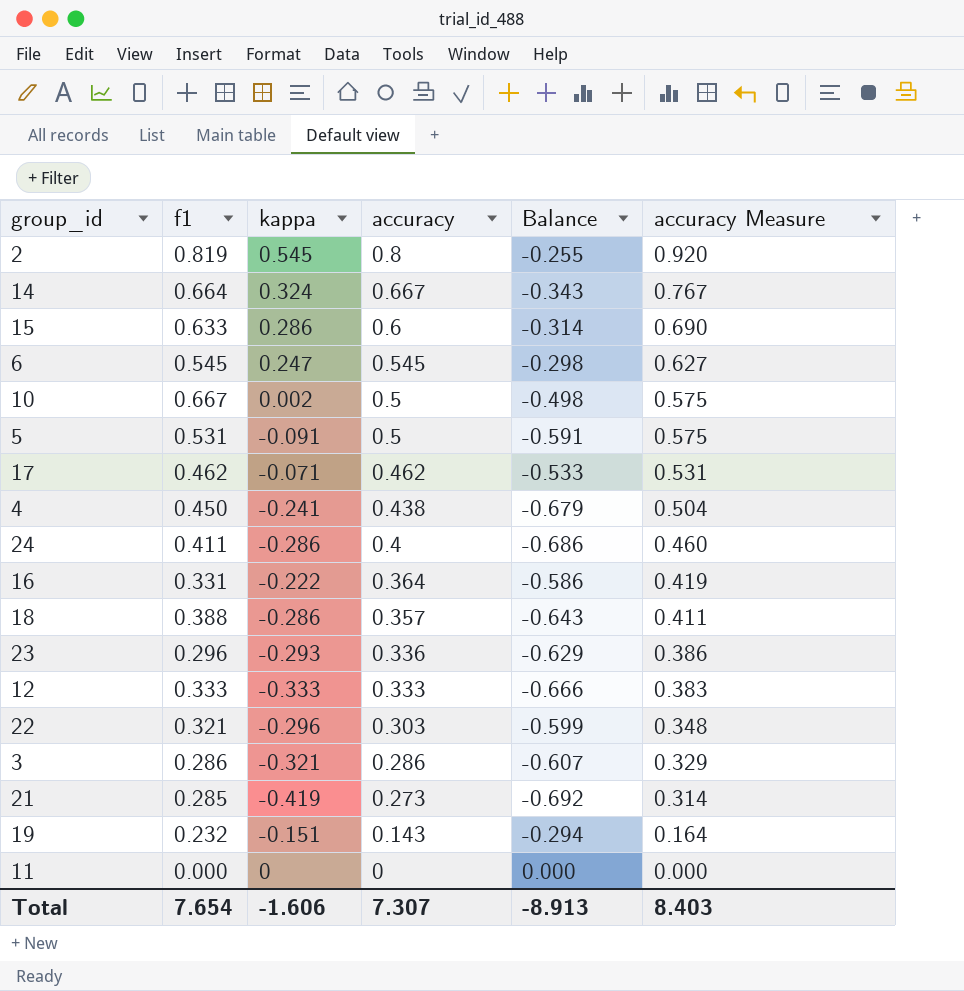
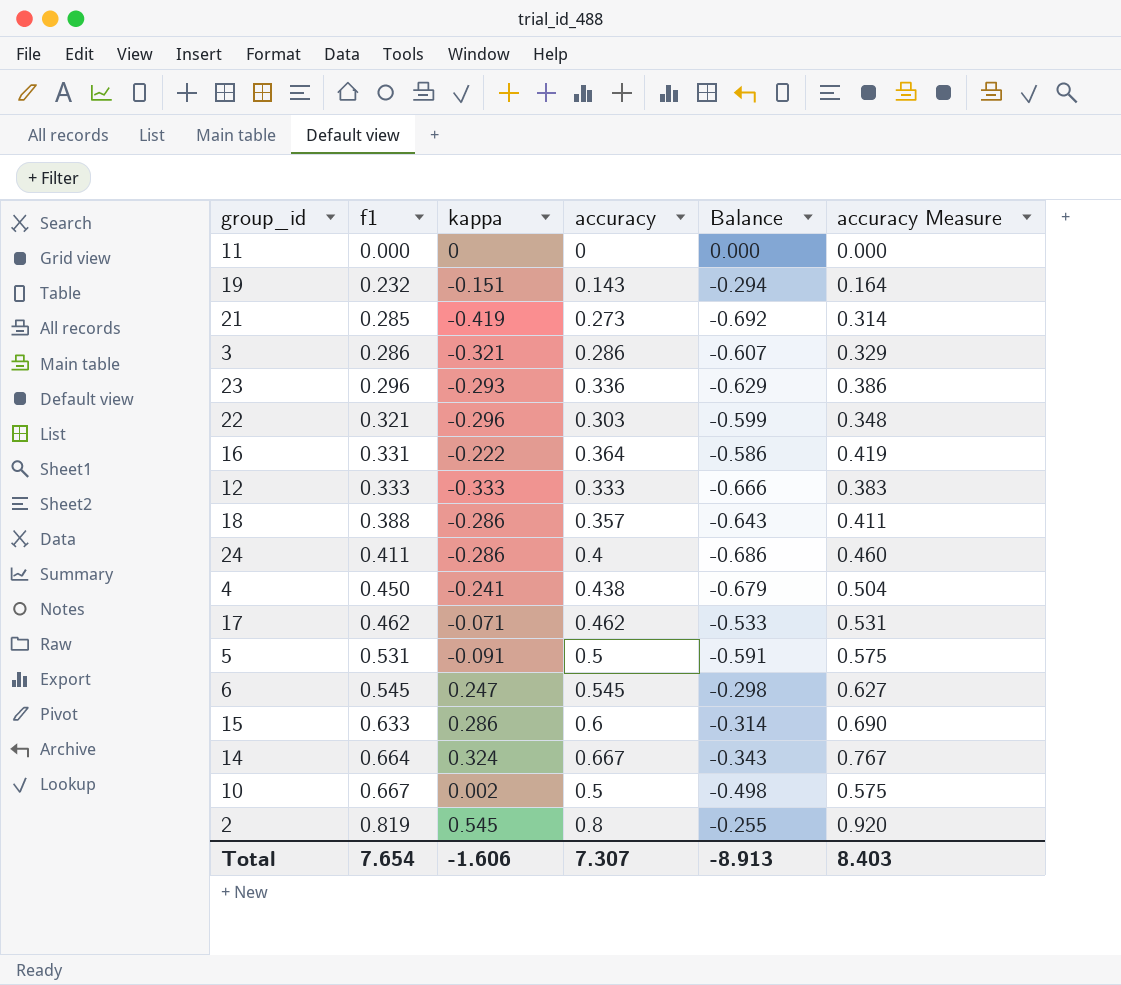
row order: accuracy descending -> f1 ascending

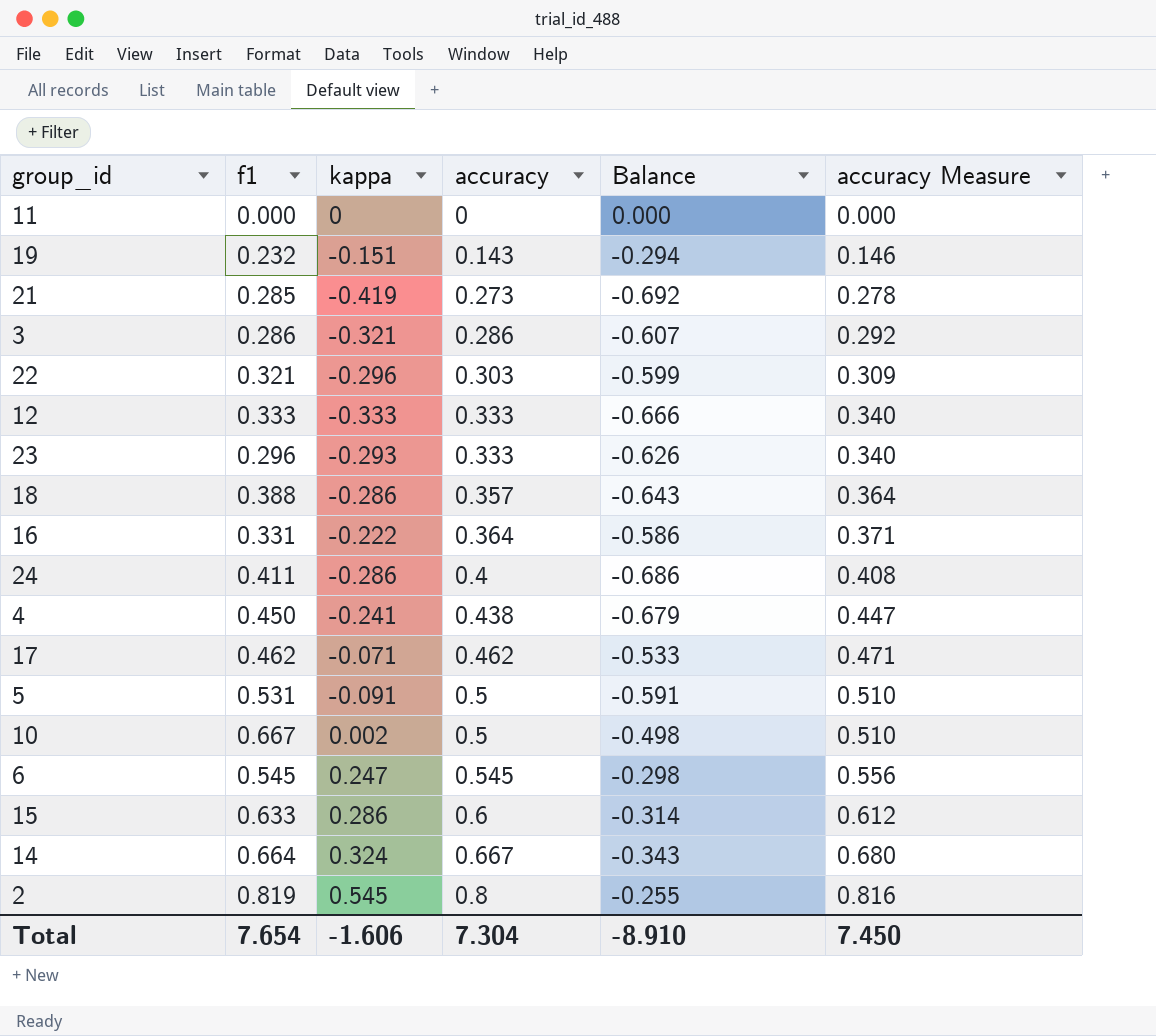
row order: f1 ascending -> accuracy ascending
column accuracy Measure | formula: [accuracy] * 1.15 -> [accuracy] * 1.02
23 | accuracy: 0.336 -> 0.333
23 | Balance: -0.629 -> -0.626
Total | accuracy: 7.307 -> 7.304
Total | Balance: -8.913 -> -8.910
Total | accuracy Measure: 8.403 -> 7.450

